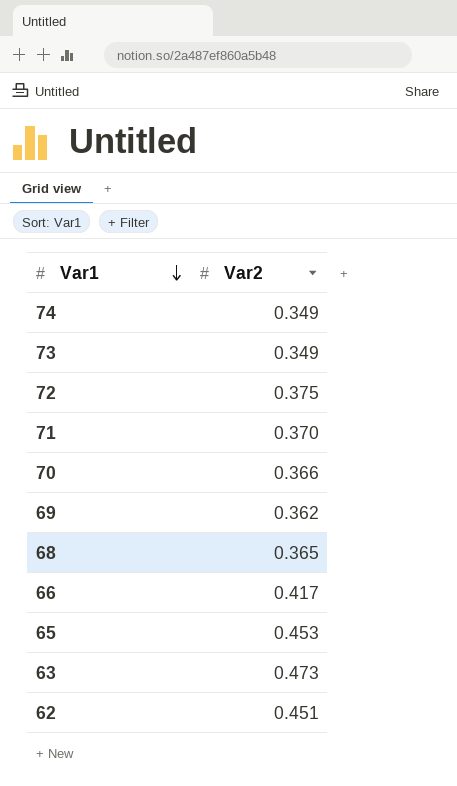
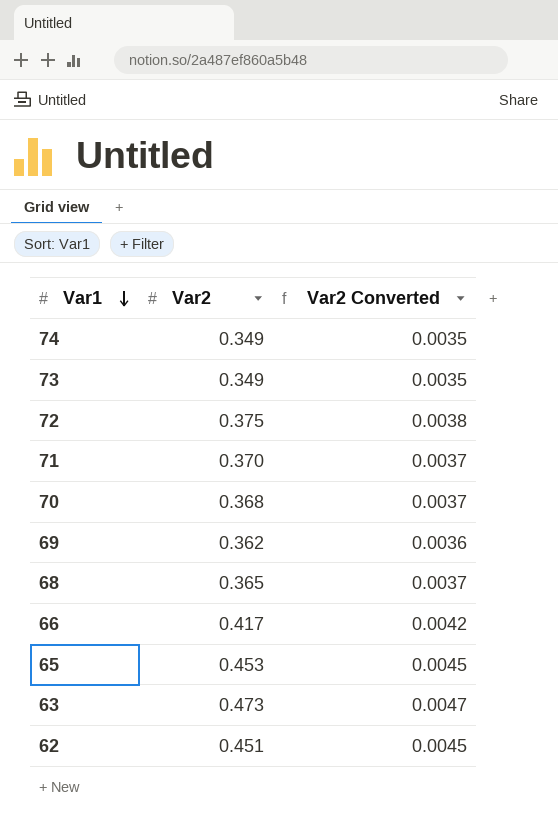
column Var2 Converted | formula: none -> [Var2] * 0.01
70 | Var2: 0.366 -> 0.368

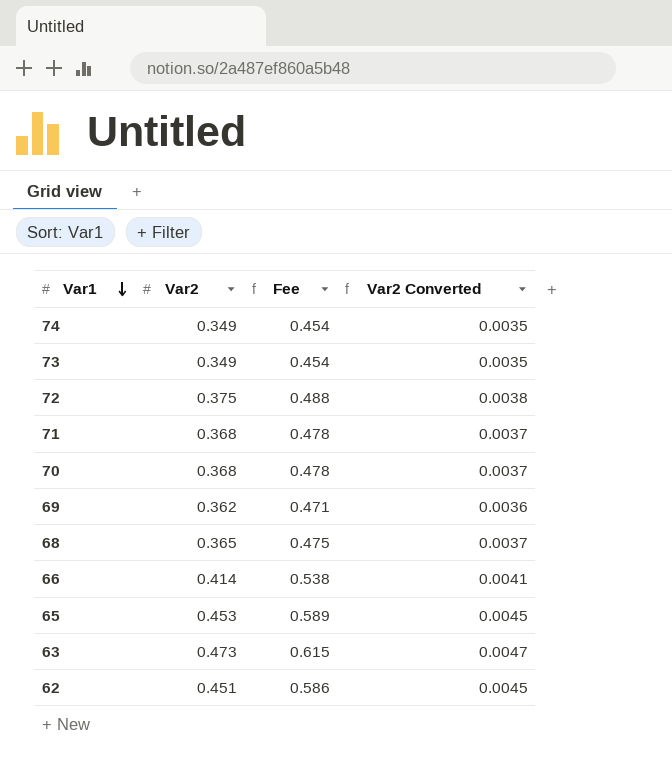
column Fee | formula: none -> [Var2] * 1.3
71 | Var2: 0.370 -> 0.368
66 | Var2: 0.417 -> 0.414
66 | Var2 Converted: 0.0042 -> 0.0041

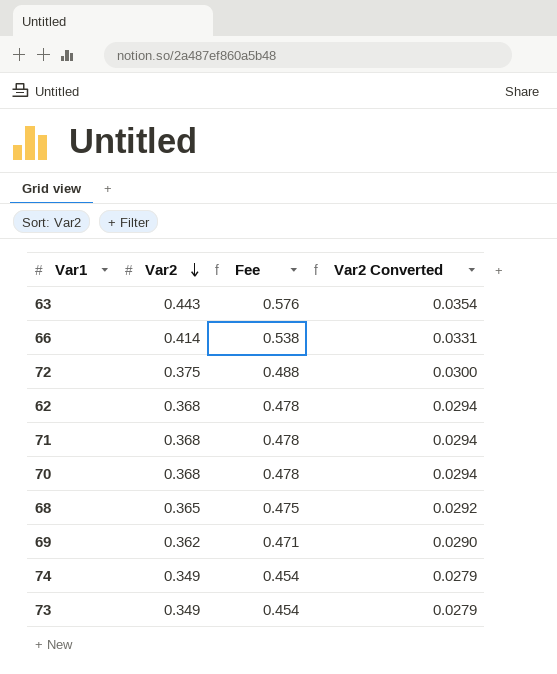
row order: Var1 descending -> Var2 descending
column Var2 Converted | formula: [Var2] * 0.01 -> [Var2] * 0.08
row 65: 0.453 | 0.589 | 0.0045 -> none
63 | Var2: 0.473 -> 0.443
63 | Fee: 0.615 -> 0.576
62 | Var2: 0.451 -> 0.368
62 | Fee: 0.586 -> 0.478

